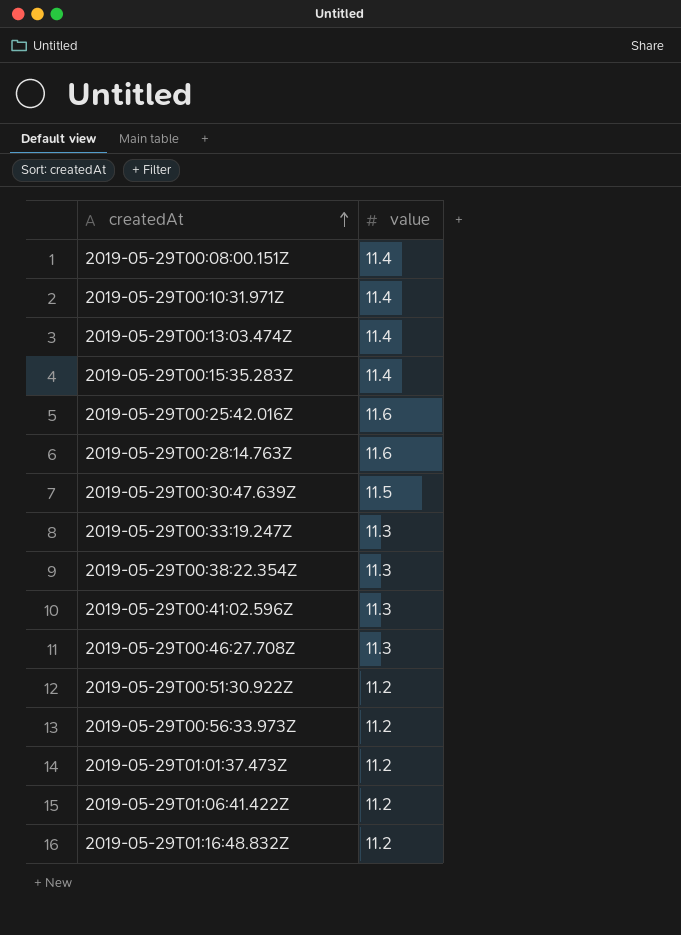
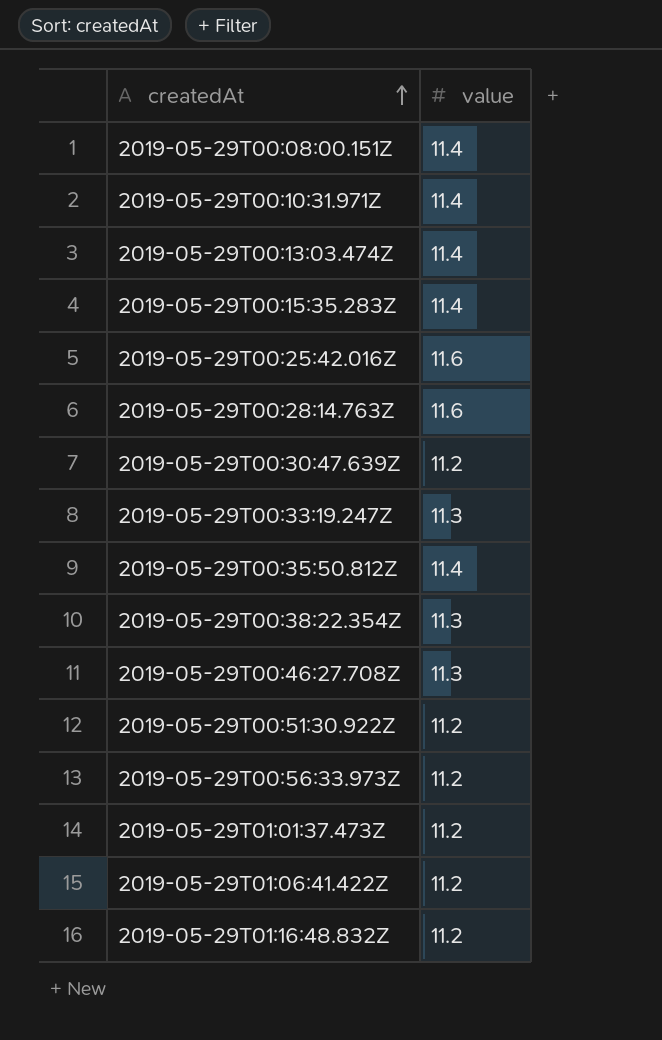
row 2019-05-29T00:41:02.596Z: 11.3 -> none
2019-05-29T00:30:47.639Z | value: 11.5 -> 11.2
row 2019-05-29T00:35:50.812Z: none -> 11.4

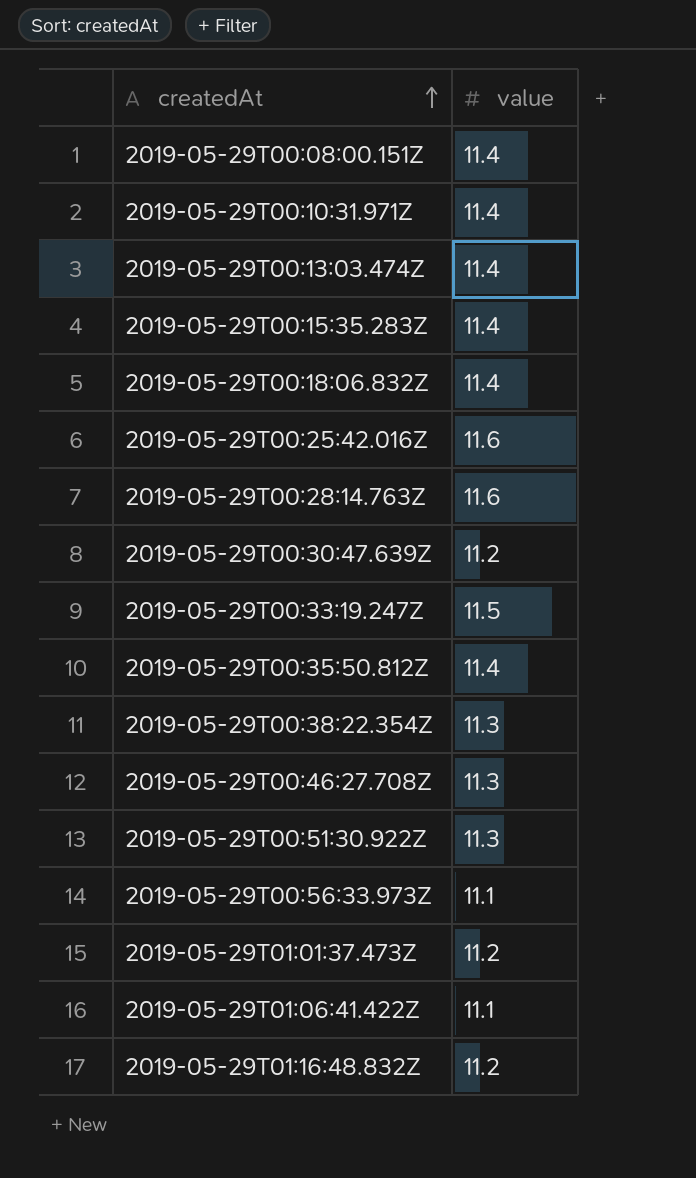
row 2019-05-29T00:18:06.832Z: none -> 11.4
2019-05-29T00:33:19.247Z | value: 11.3 -> 11.5
2019-05-29T00:51:30.922Z | value: 11.2 -> 11.3
2019-05-29T00:56:33.973Z | value: 11.2 -> 11.1
2019-05-29T01:06:41.422Z | value: 11.2 -> 11.1

